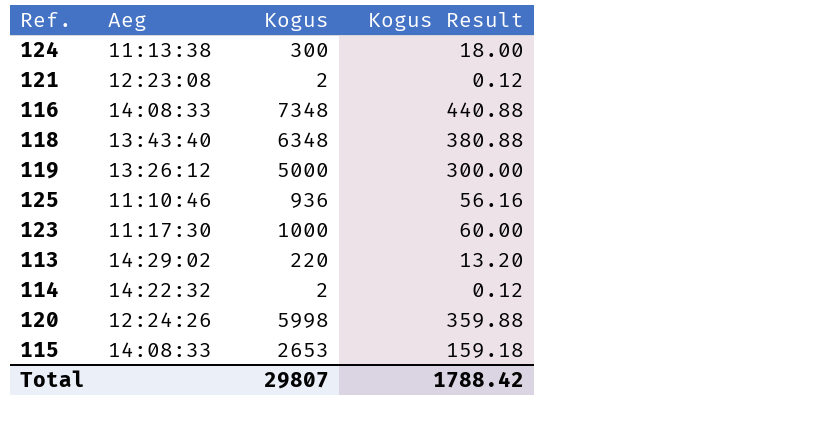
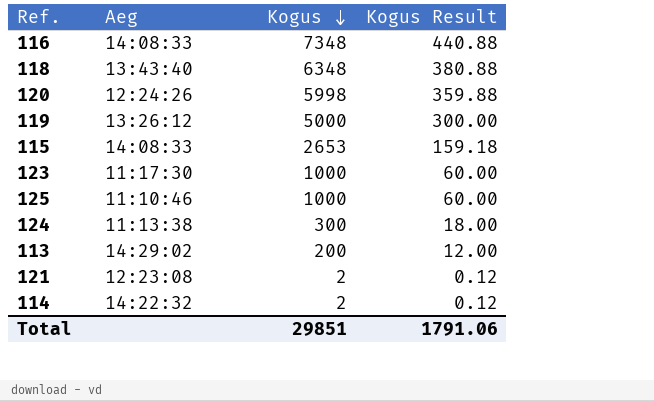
row order: none -> Kogus descending
125 | Kogus: 936 -> 1000
125 | Kogus Result: 56.16 -> 60.00
113 | Kogus: 220 -> 200
113 | Kogus Result: 13.20 -> 12.00
Total | Kogus: 29807 -> 29851
Total | Kogus Result: 1788.42 -> 1791.06

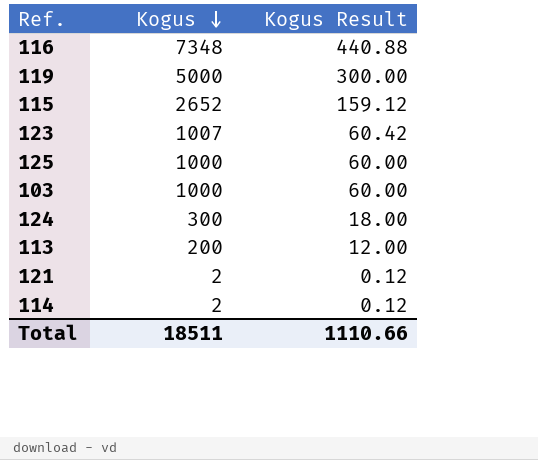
column Aeg | position: 2 -> none
row 118: 13:43:40 | 6348 | 380.88 -> none
row 120: 12:24:26 | 5998 | 359.88 -> none
115 | Kogus: 2653 -> 2652
115 | Kogus Result: 159.18 -> 159.12
123 | Kogus: 1000 -> 1007
123 | Kogus Result: 60.00 -> 60.42
row 103: none -> 1000 | 60.00
Total | Kogus: 29851 -> 18511
Total | Kogus Result: 1791.06 -> 1110.66

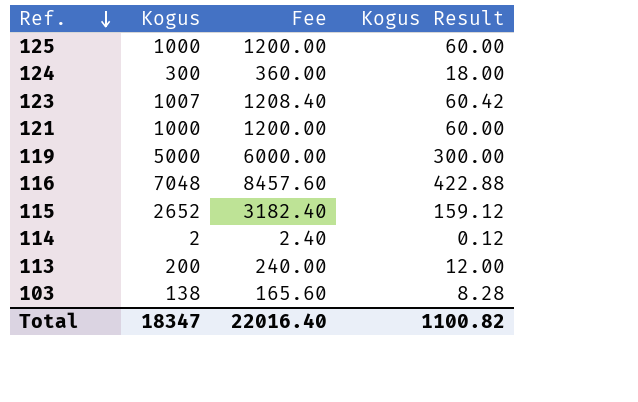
row order: Kogus descending -> Ref. descending
column Fee | formula: none -> [Kogus] * 1.2
121 | Kogus: 2 -> 1000
121 | Kogus Result: 0.12 -> 60.00
116 | Kogus: 7348 -> 7048
116 | Kogus Result: 440.88 -> 422.88
103 | Kogus: 1000 -> 138
103 | Kogus Result: 60.00 -> 8.28
Total | Kogus: 18511 -> 18347
Total | Kogus Result: 1110.66 -> 1100.82

